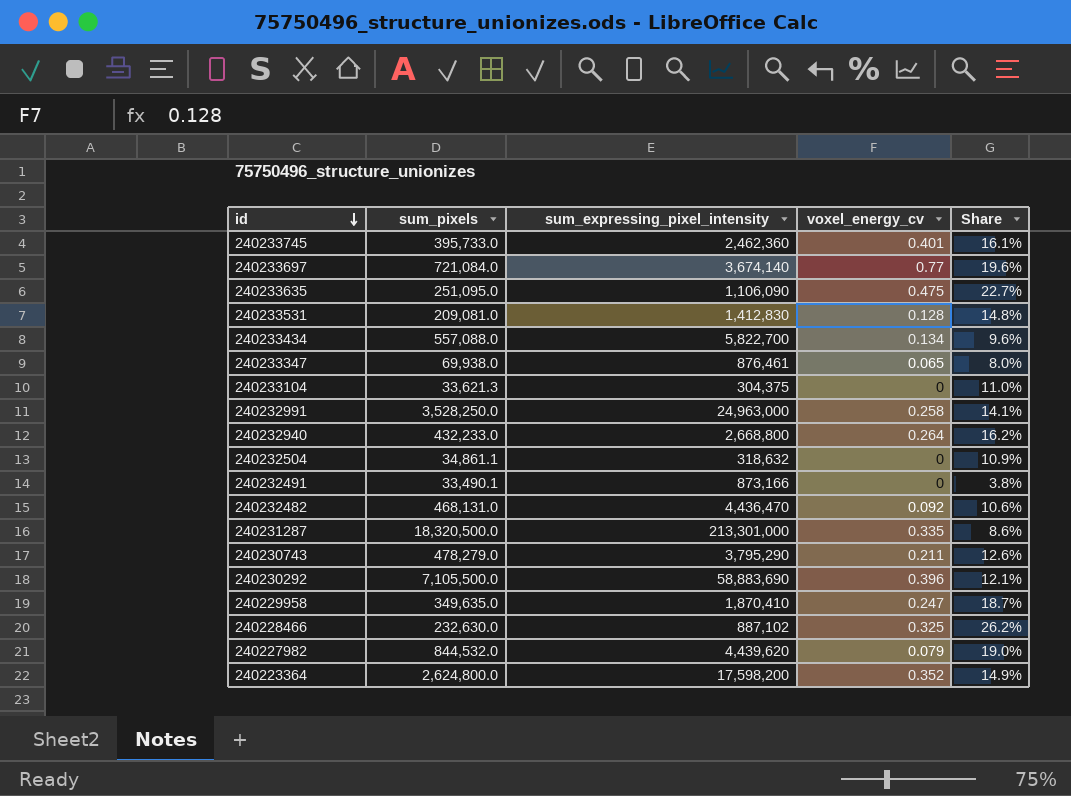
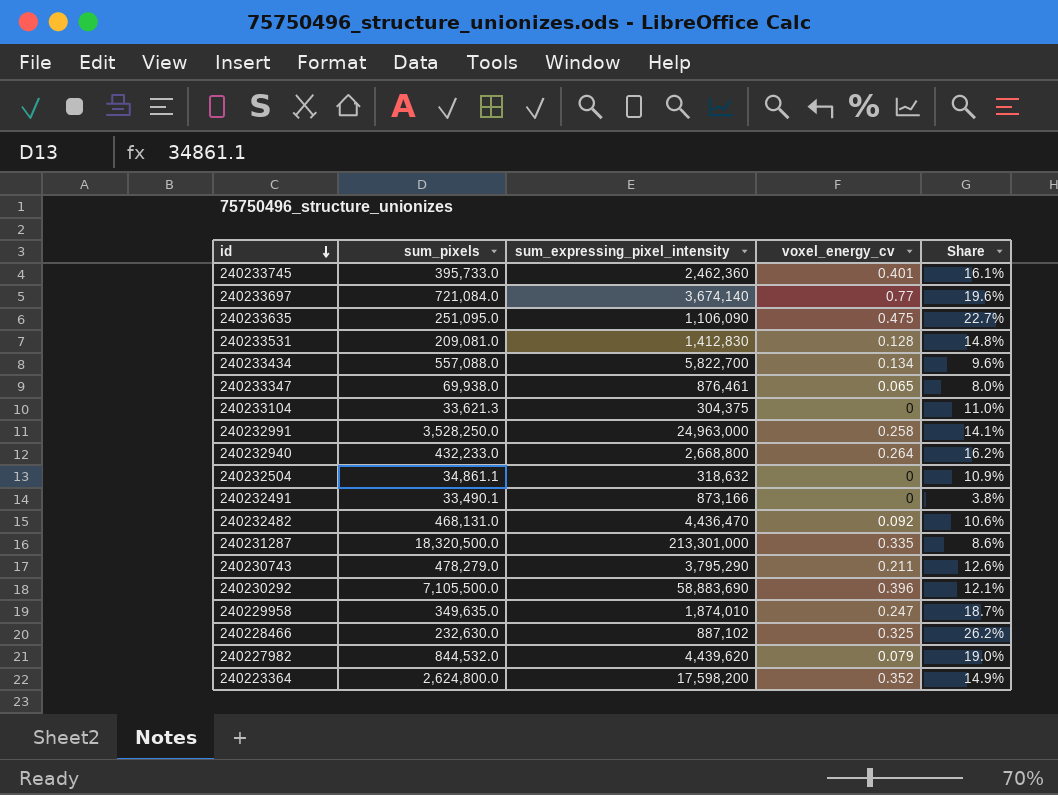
240229958 | sum_expressing_pixel_intensity: 1,870,410 -> 1,874,010

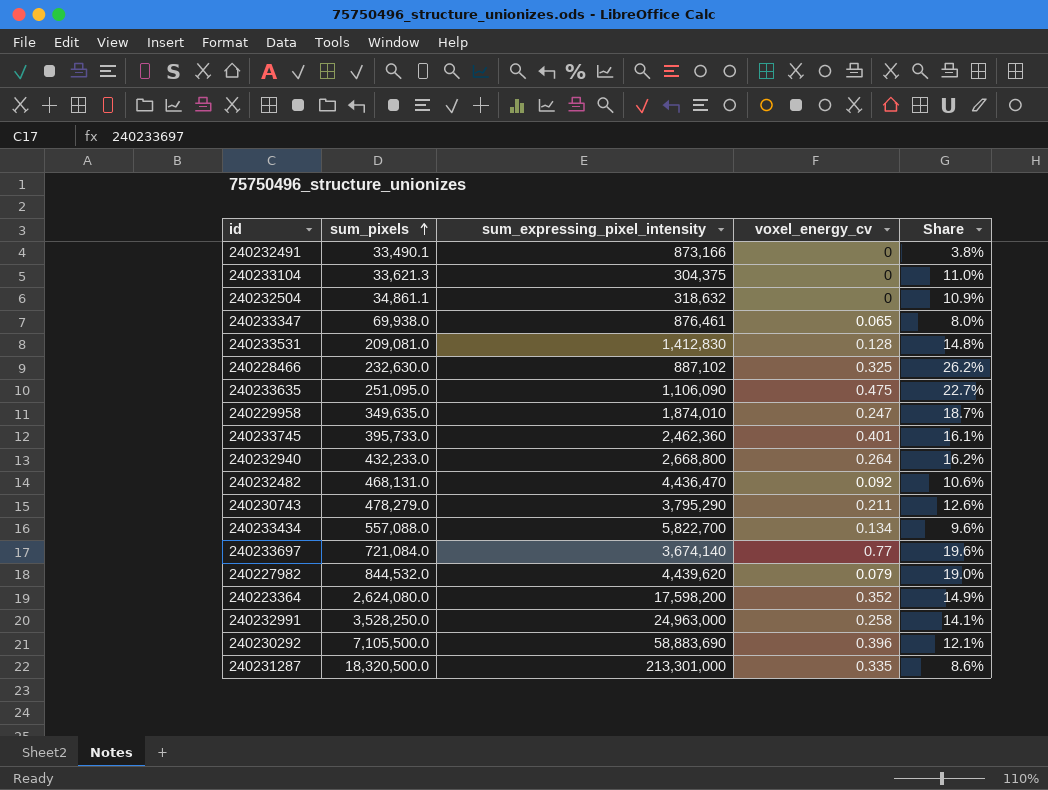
row order: id descending -> sum_pixels ascending
240223364 | sum_pixels: 2,624,800.0 -> 2,624,080.0

